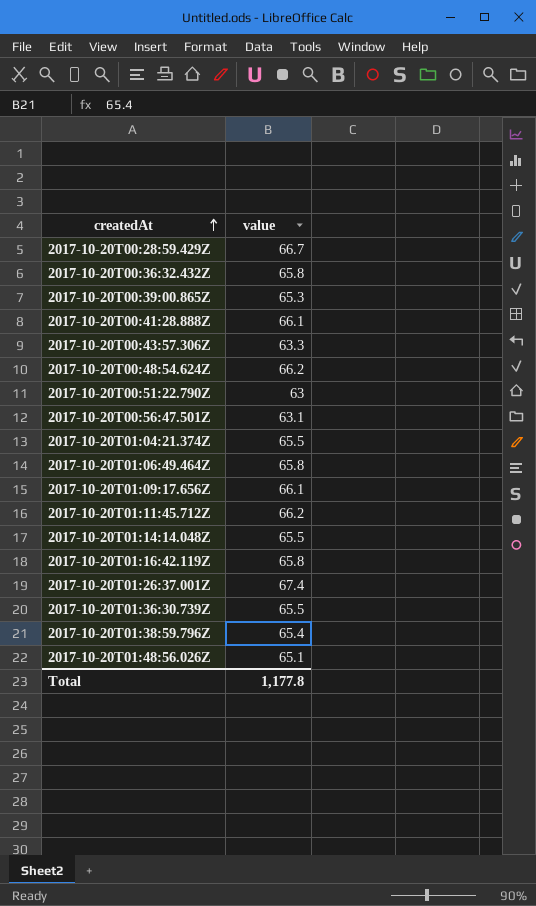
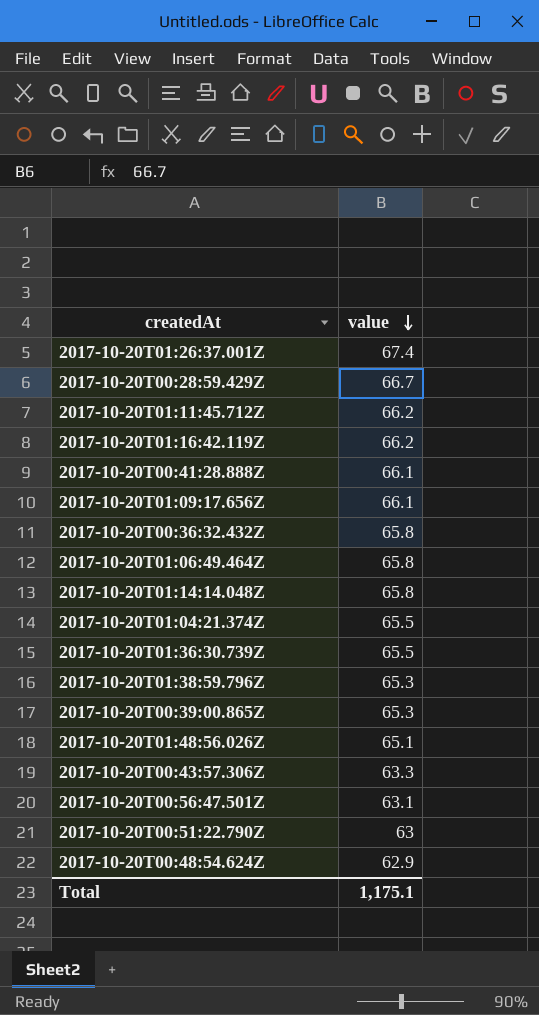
row order: createdAt ascending -> value descending
2017-10-20T01:16:42.119Z | value: 65.8 -> 66.2
2017-10-20T01:14:14.048Z | value: 65.5 -> 65.8
2017-10-20T01:38:59.796Z | value: 65.4 -> 65.3
2017-10-20T00:48:54.624Z | value: 66.2 -> 62.9
Total | value: 1,177.8 -> 1,175.1

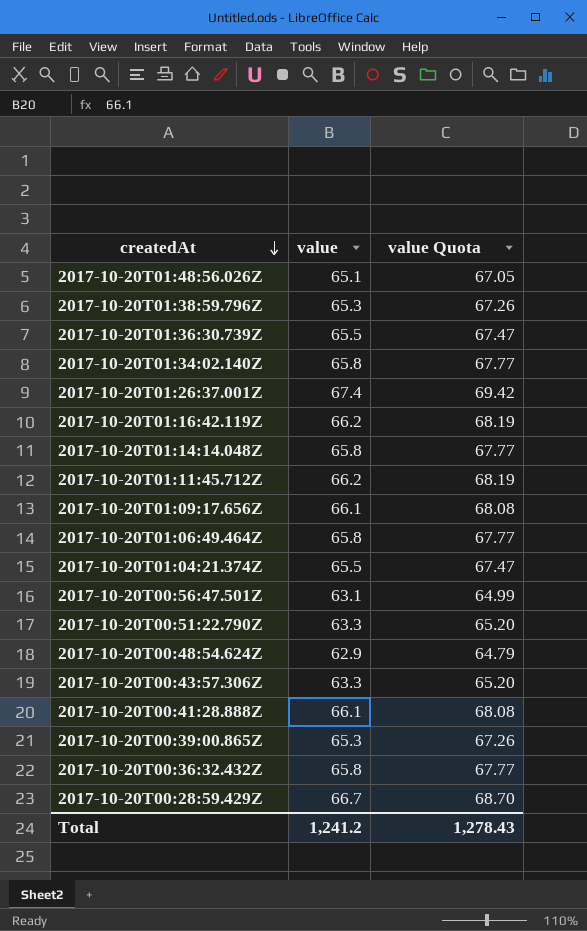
row order: value descending -> createdAt descending
column value Quota | formula: none -> [value] * 1.03
row 2017-10-20T01:34:02.140Z: none -> 65.8 | 67.77
2017-10-20T00:51:22.790Z | value: 63 -> 63.3
Total | value: 1,175.1 -> 1,241.2

